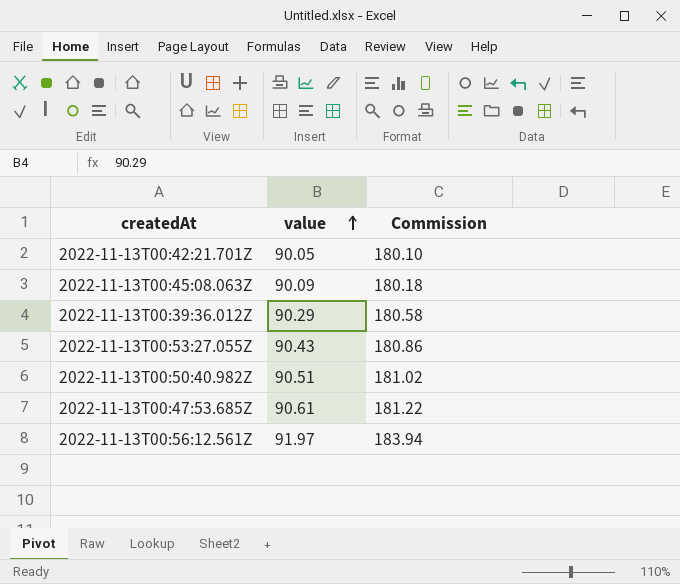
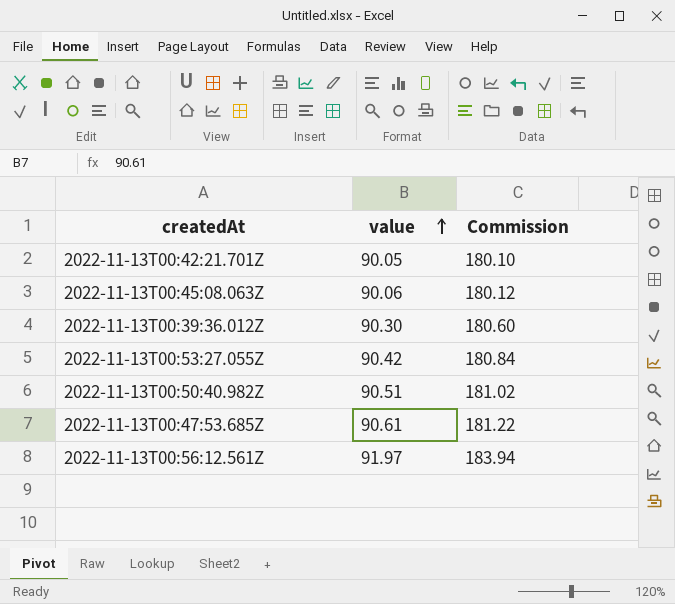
2022-11-13T00:45:08.063Z | value: 90.09 -> 90.06
2022-11-13T00:45:08.063Z | Commission: 180.18 -> 180.12
2022-11-13T00:39:36.012Z | value: 90.29 -> 90.30
2022-11-13T00:39:36.012Z | Commission: 180.58 -> 180.60
2022-11-13T00:53:27.055Z | value: 90.43 -> 90.42
2022-11-13T00:53:27.055Z | Commission: 180.86 -> 180.84

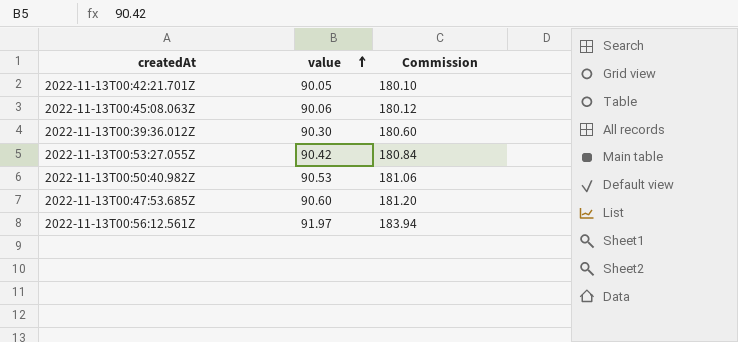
2022-11-13T00:50:40.982Z | value: 90.51 -> 90.53
2022-11-13T00:50:40.982Z | Commission: 181.02 -> 181.06
2022-11-13T00:47:53.685Z | value: 90.61 -> 90.60
2022-11-13T00:47:53.685Z | Commission: 181.22 -> 181.20

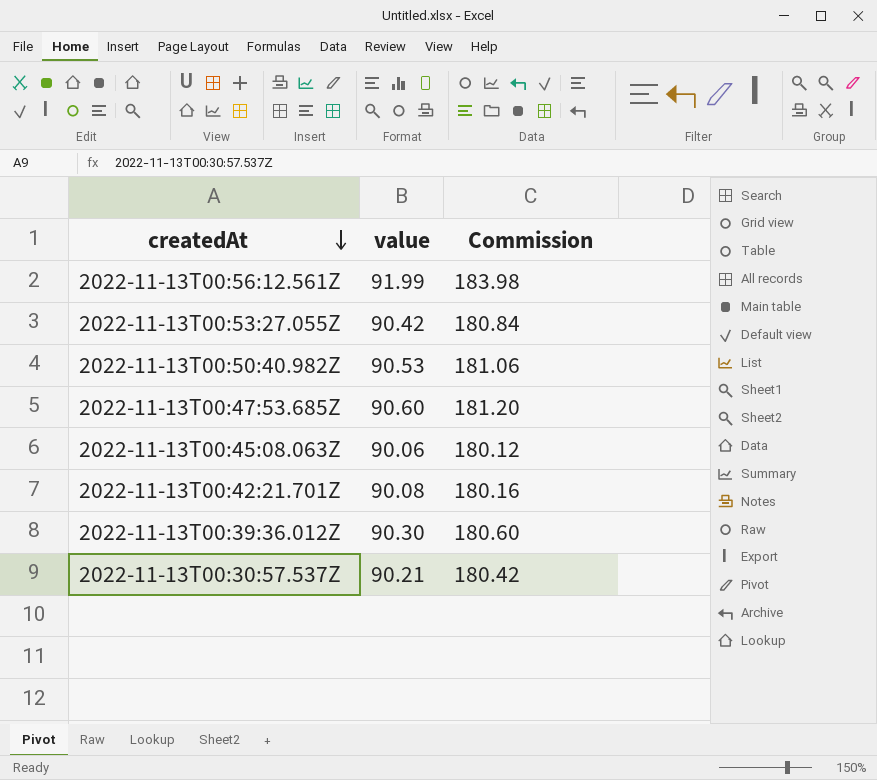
row order: value ascending -> createdAt descending
2022-11-13T00:56:12.561Z | value: 91.97 -> 91.99
2022-11-13T00:56:12.561Z | Commission: 183.94 -> 183.98
2022-11-13T00:42:21.701Z | value: 90.05 -> 90.08
2022-11-13T00:42:21.701Z | Commission: 180.10 -> 180.16
row 2022-11-13T00:30:57.537Z: none -> 90.21 | 180.42

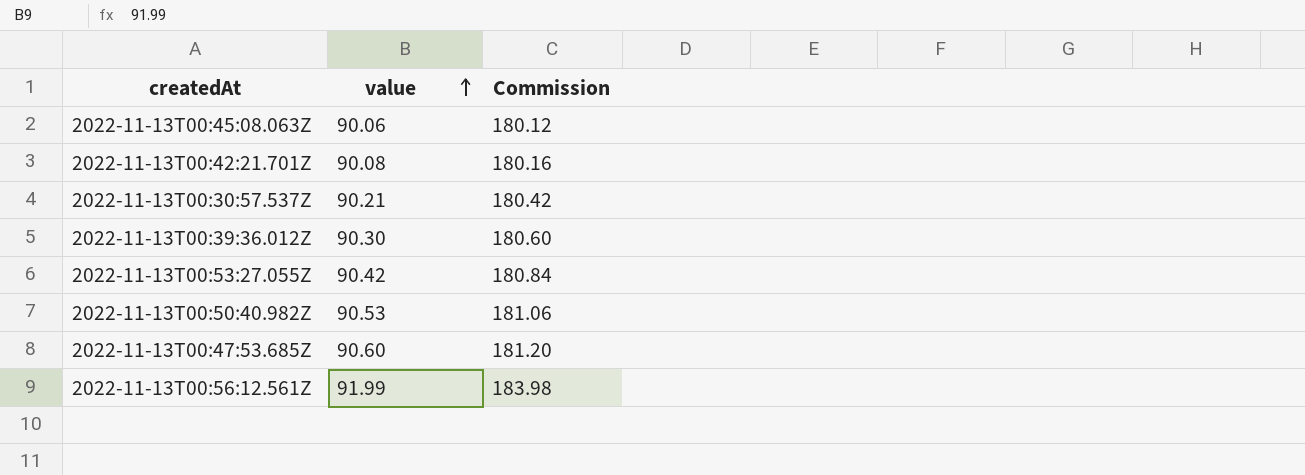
row order: createdAt descending -> value ascending

